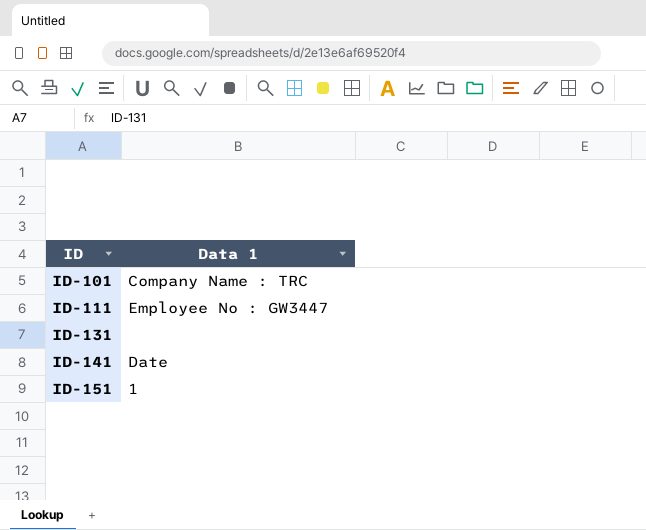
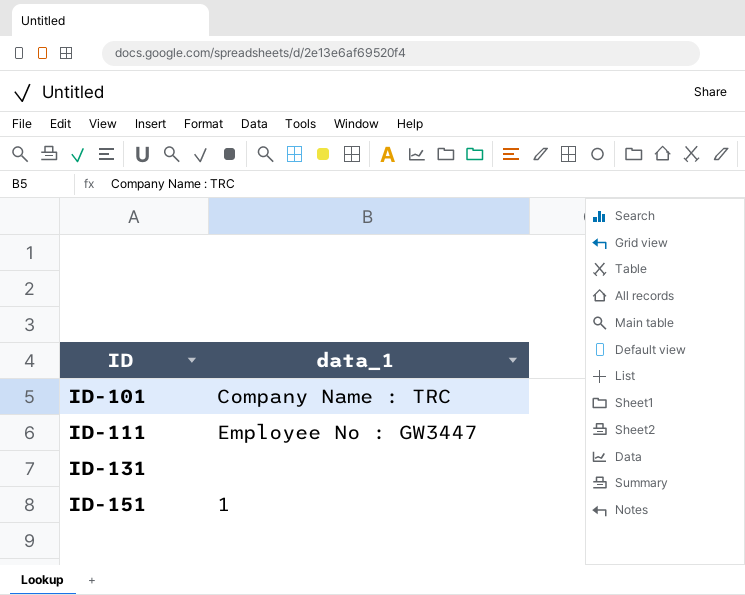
column name: Data 1 -> data_1
row ID-141: Date -> none

